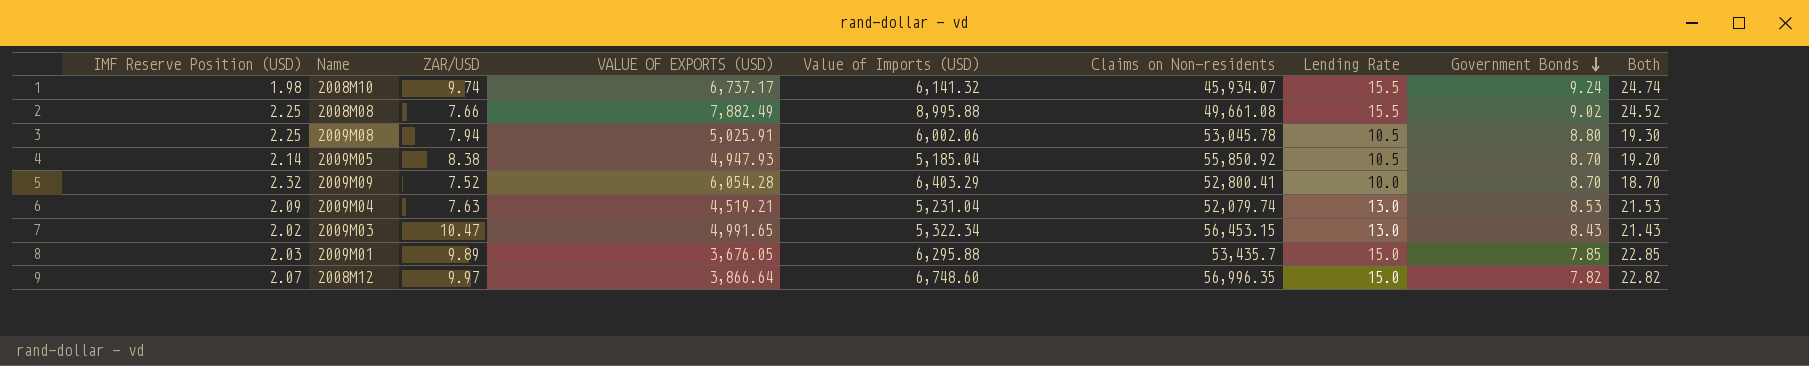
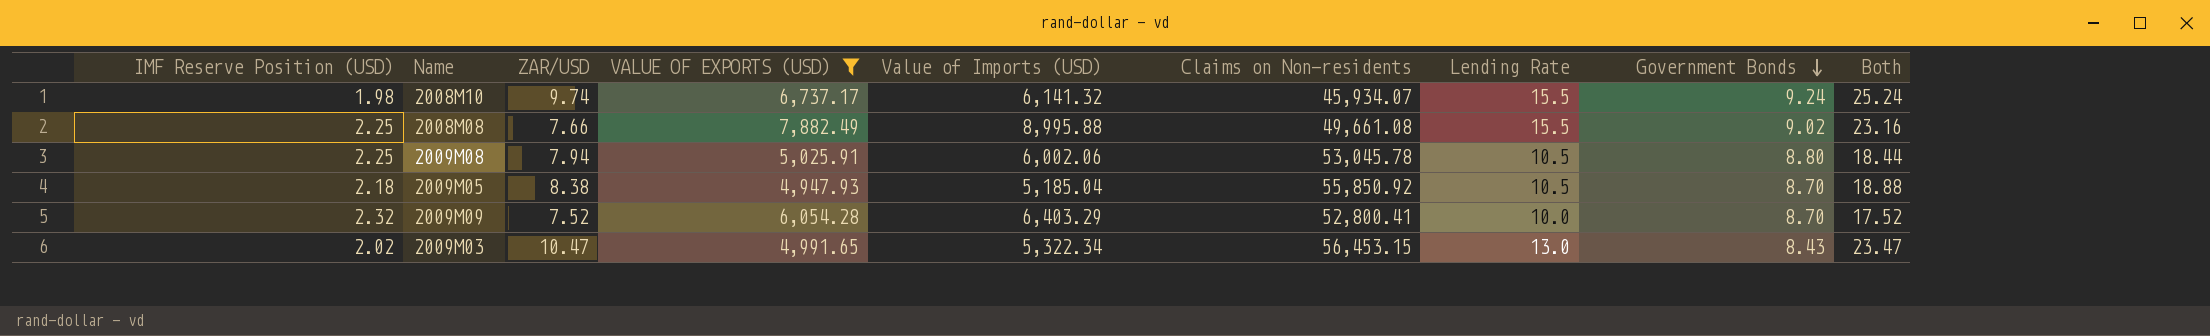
filter: none -> VALUE OF EXPORTS (USD) >= 4,947.93
column Both | formula: [Lending Rate] + [Government Bonds] -> [ZAR/USD] + [Lending Rate]
2009M05 | IMF Reserve Position (USD): 2.14 -> 2.18

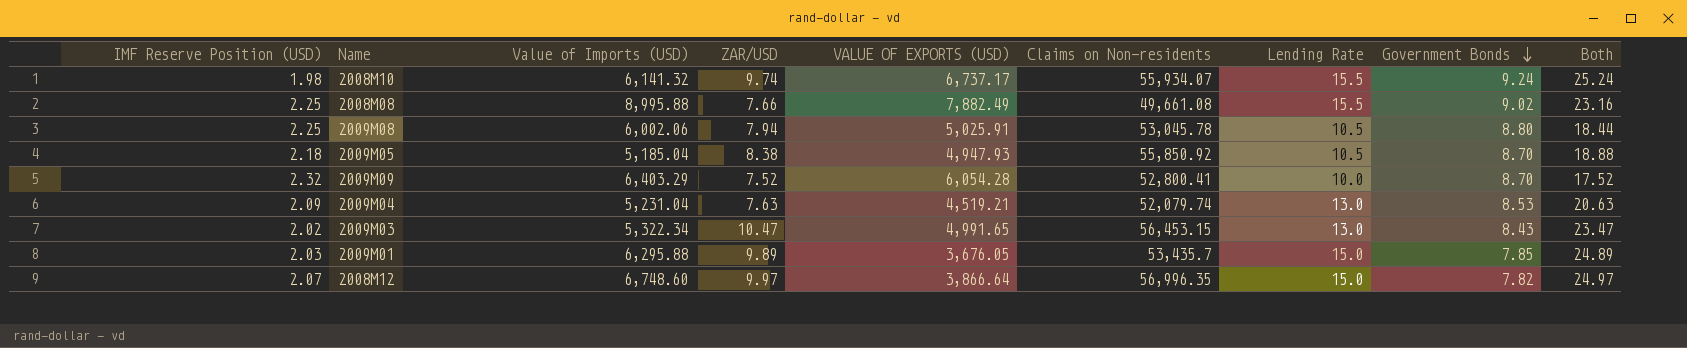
filter: VALUE OF EXPORTS (USD) >= 4,947.93 -> none
column Value of Imports (USD) | position: 5 -> 3
2008M10 | Claims on Non-residents: 45,934.07 -> 55,934.07

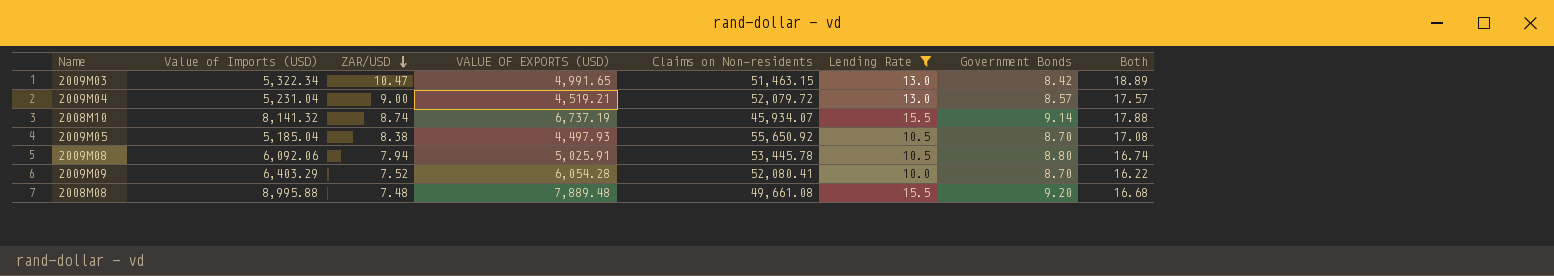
filter: none -> Lending Rate != 15.0
row order: Government Bonds descending -> ZAR/USD descending
column IMF Reserve Position (USD) | position: 1 -> none
column Both | formula: [ZAR/USD] + [Lending Rate] -> [ZAR/USD] + [Government Bonds]
2009M03 | Claims on Non-residents: 56,453.15 -> 51,463.15
2009M03 | Government Bonds: 8.43 -> 8.42
2009M04 | ZAR/USD: 7.63 -> 9.00
2009M04 | Claims on Non-residents: 52,079.74 -> 52,079.72
2009M04 | Government Bonds: 8.53 -> 8.57
2008M10 | Value of Imports (USD): 6,141.32 -> 8,141.32
2008M10 | ZAR/USD: 9.74 -> 8.74
2008M10 | VALUE OF EXPORTS (USD): 6,737.17 -> 6,737.19
2008M10 | Claims on Non-residents: 55,934.07 -> 45,934.07
2008M10 | Government Bonds: 9.24 -> 9.14
2009M05 | VALUE OF EXPORTS (USD): 4,947.93 -> 4,497.93
2009M05 | Claims on Non-residents: 55,850.92 -> 55,650.92
2009M08 | Value of Imports (USD): 6,002.06 -> 6,092.06
2009M08 | Claims on Non-residents: 53,045.78 -> 53,445.78
2009M09 | Claims on Non-residents: 52,800.41 -> 52,080.41
2008M08 | ZAR/USD: 7.66 -> 7.48
2008M08 | VALUE OF EXPORTS (USD): 7,882.49 -> 7,889.48
2008M08 | Government Bonds: 9.02 -> 9.20

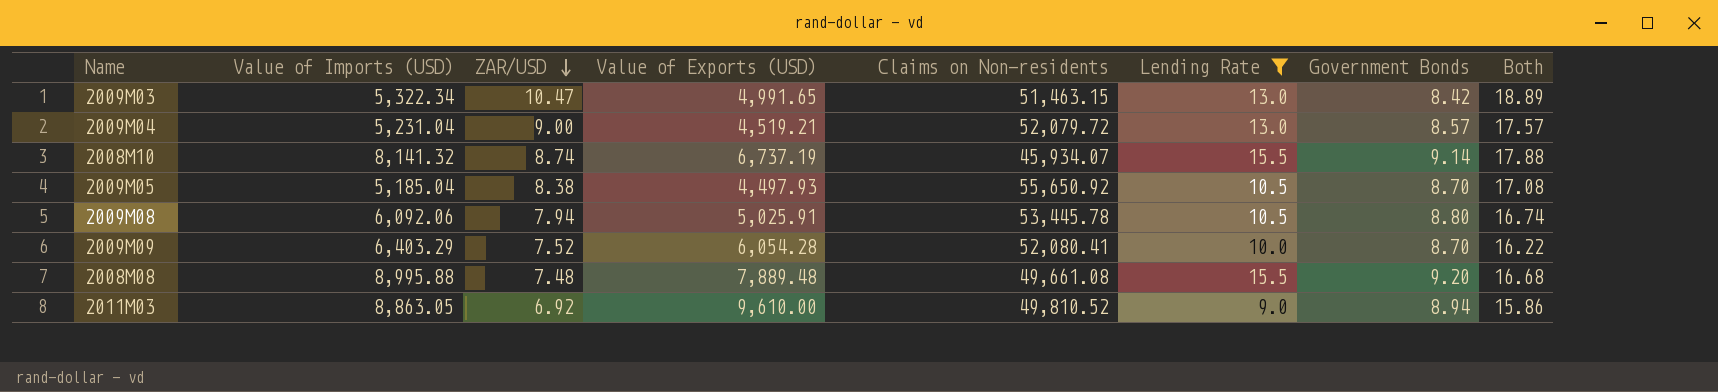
column name: VALUE OF EXPORTS (USD) -> Value of Exports (USD)
row 2011M03: none -> 8,863.05 | 6.92 | 9,610.00 | 49,810.52 | 9.0 | 8.94 | 15.86

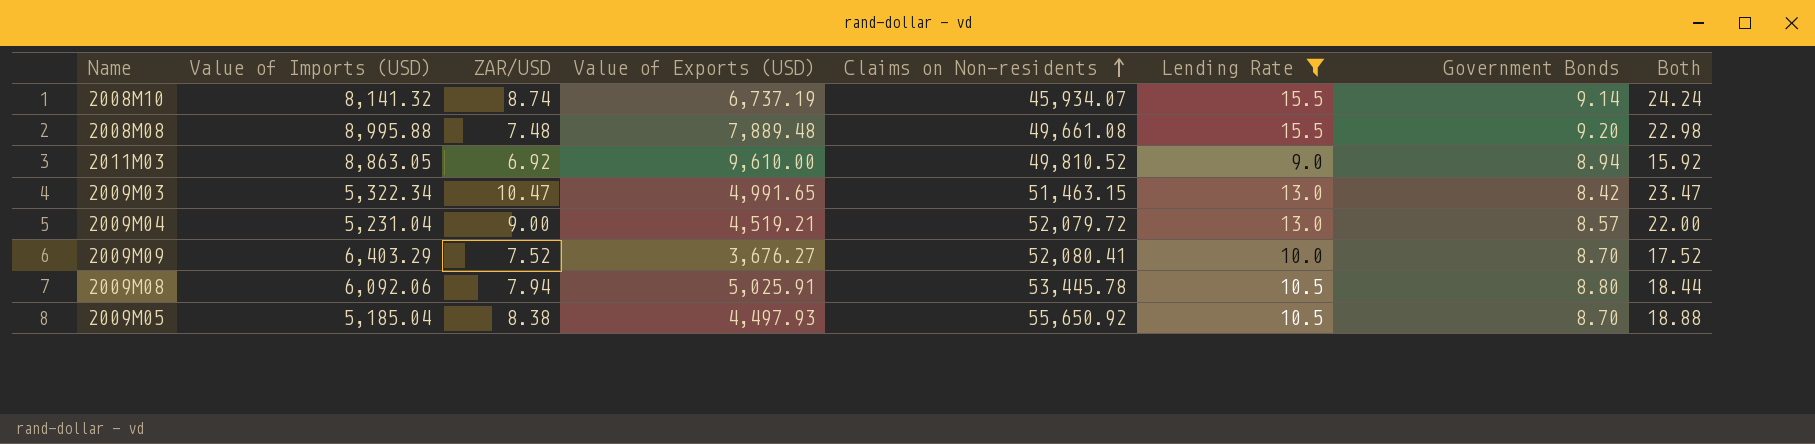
row order: ZAR/USD descending -> Claims on Non-residents ascending
column Both | formula: [ZAR/USD] + [Government Bonds] -> [ZAR/USD] + [Lending Rate]
2009M09 | Value of Exports (USD): 6,054.28 -> 3,676.27

